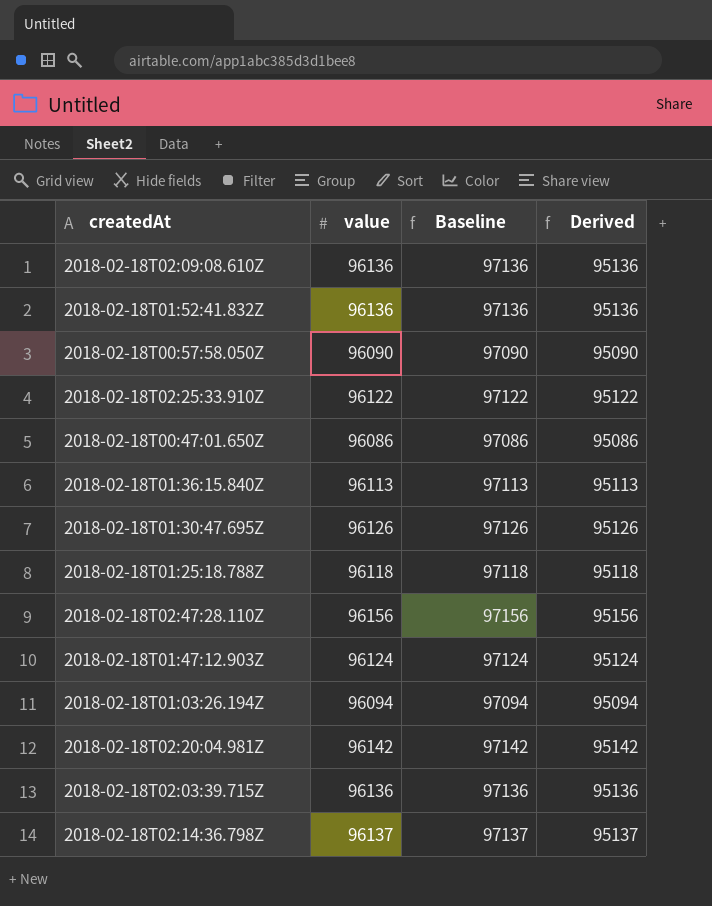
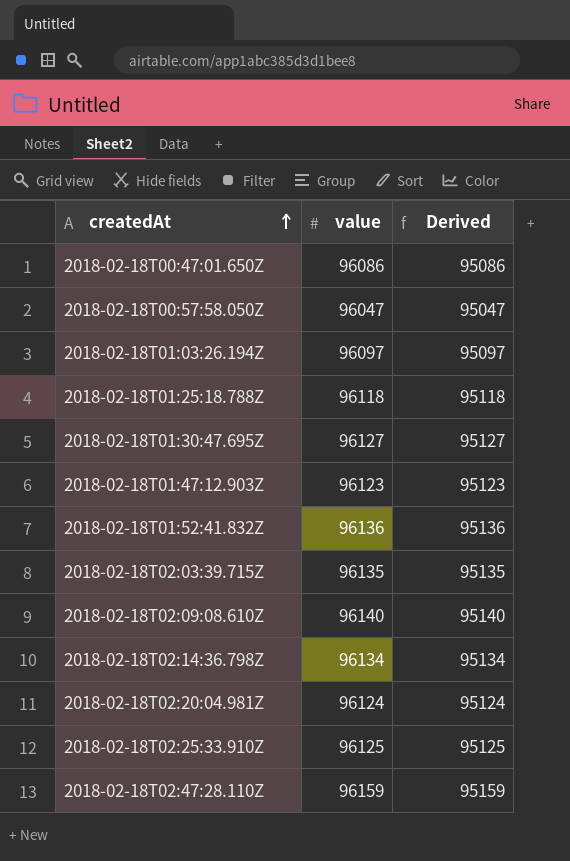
row order: none -> createdAt ascending
column Baseline | formula: [value] + 1000 -> none
row 2018-02-18T01:36:15.840Z: 96113 | 97113 | 95113 -> none
2018-02-18T00:57:58.050Z | value: 96090 -> 96047
2018-02-18T00:57:58.050Z | Derived: 95090 -> 95047
2018-02-18T01:03:26.194Z | value: 96094 -> 96097
2018-02-18T01:03:26.194Z | Derived: 95094 -> 95097
2018-02-18T01:30:47.695Z | value: 96126 -> 96127
2018-02-18T01:30:47.695Z | Derived: 95126 -> 95127
2018-02-18T01:47:12.903Z | value: 96124 -> 96123
2018-02-18T01:47:12.903Z | Derived: 95124 -> 95123
2018-02-18T02:03:39.715Z | value: 96136 -> 96135
2018-02-18T02:03:39.715Z | Derived: 95136 -> 95135
2018-02-18T02:09:08.610Z | value: 96136 -> 96140
2018-02-18T02:09:08.610Z | Derived: 95136 -> 95140
2018-02-18T02:14:36.798Z | value: 96137 -> 96134
2018-02-18T02:14:36.798Z | Derived: 95137 -> 95134
2018-02-18T02:20:04.981Z | value: 96142 -> 96124
2018-02-18T02:20:04.981Z | Derived: 95142 -> 95124
2018-02-18T02:25:33.910Z | value: 96122 -> 96125
2018-02-18T02:25:33.910Z | Derived: 95122 -> 95125
2018-02-18T02:47:28.110Z | value: 96156 -> 96159
2018-02-18T02:47:28.110Z | Derived: 95156 -> 95159

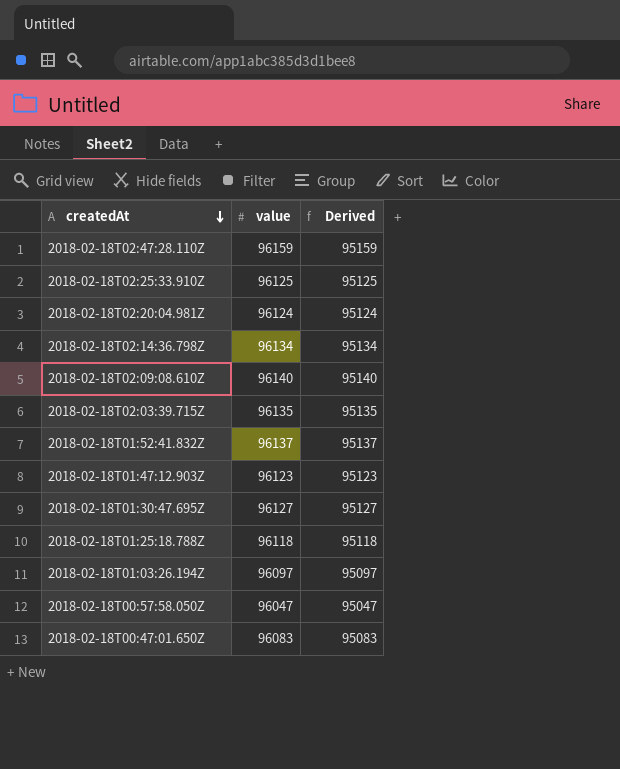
row order: createdAt ascending -> createdAt descending
2018-02-18T01:52:41.832Z | value: 96136 -> 96137
2018-02-18T01:52:41.832Z | Derived: 95136 -> 95137
2018-02-18T00:47:01.650Z | value: 96086 -> 96083
2018-02-18T00:47:01.650Z | Derived: 95086 -> 95083

